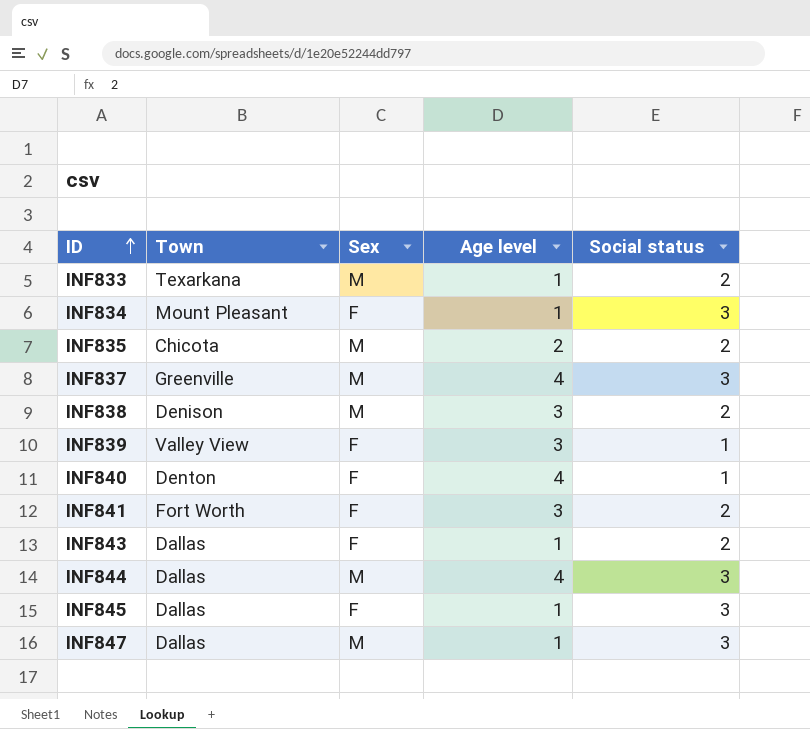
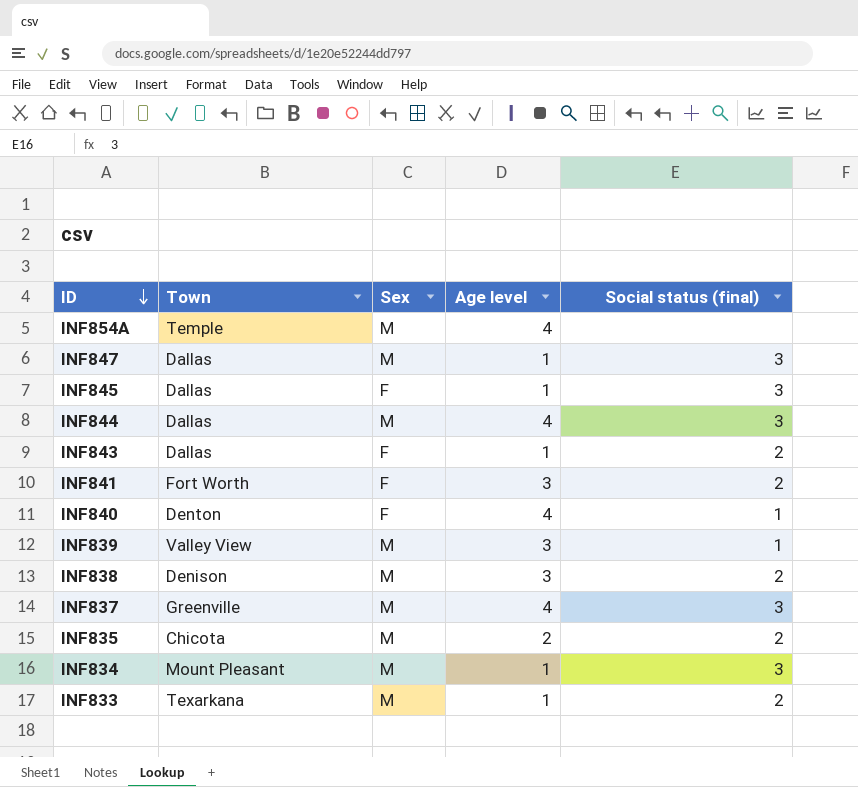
row order: ID ascending -> ID descending
column name: Social status -> Social status (final)
row INF854A: none -> Temple | M | 4 | none
INF839 | Sex: F -> M
INF834 | Sex: F -> M

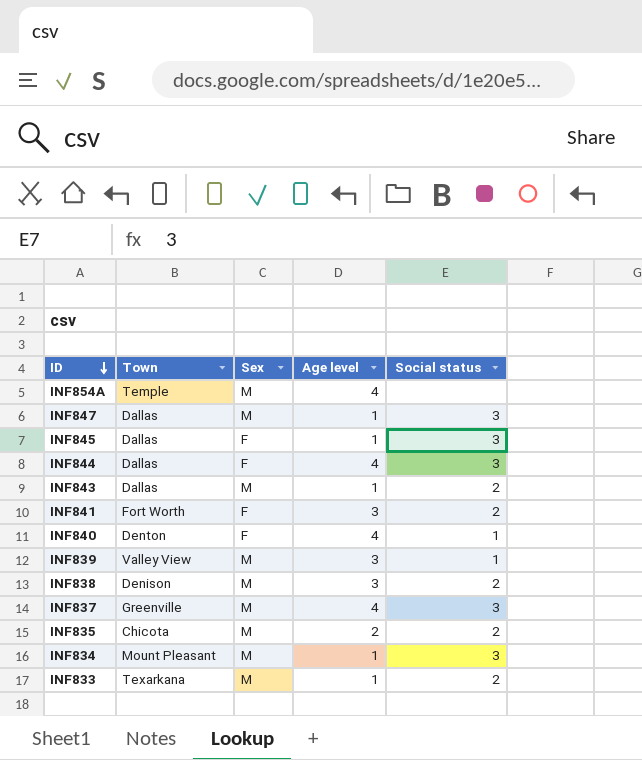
column name: Social status (final) -> Social status
INF844 | Sex: M -> F
INF843 | Sex: F -> M

